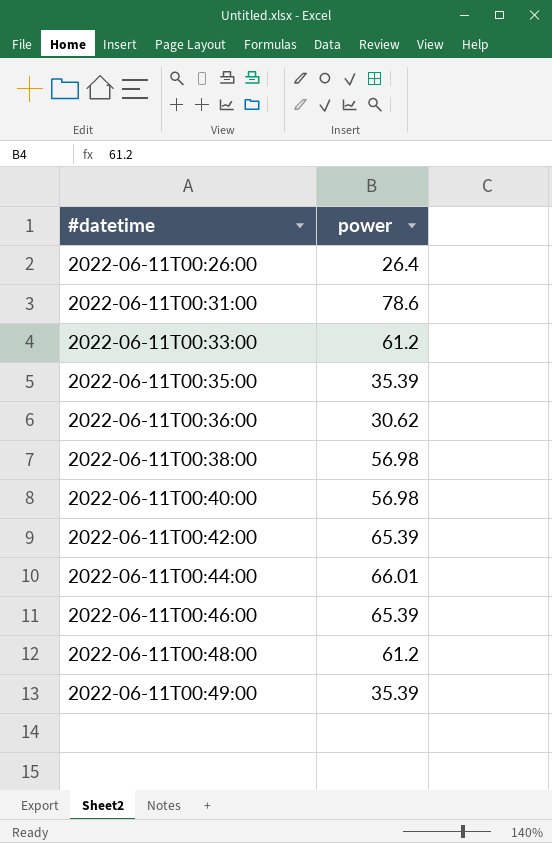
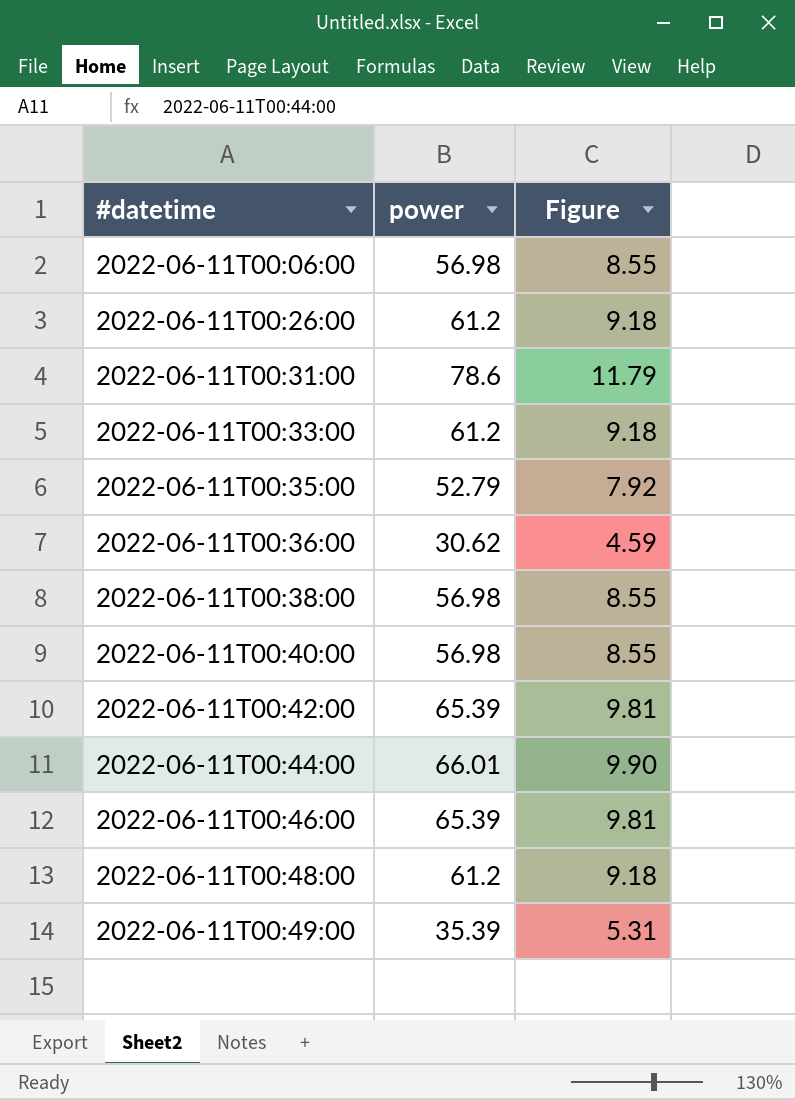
column Figure | formula: none -> [power] * 0.15
row 2022-06-11T00:06:00: none -> 56.98 | 8.55
2022-06-11T00:26:00 | power: 26.4 -> 61.2
2022-06-11T00:35:00 | power: 35.39 -> 52.79

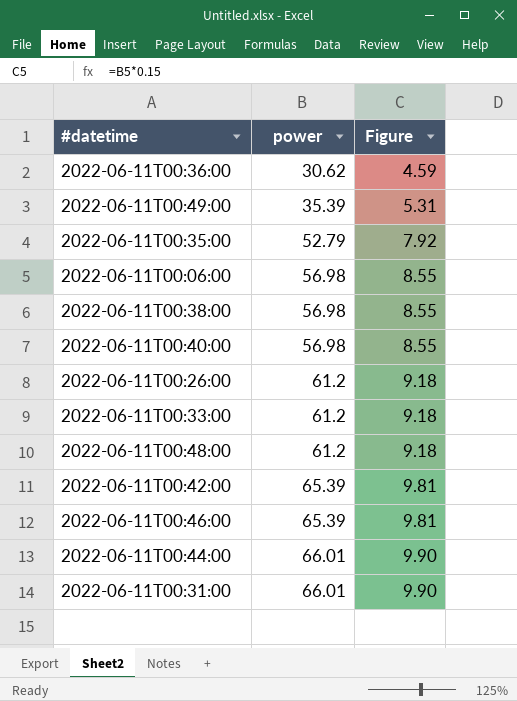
row order: #datetime ascending -> power ascending
2022-06-11T00:31:00 | power: 78.6 -> 66.01
2022-06-11T00:31:00 | Figure: 11.79 -> 9.90

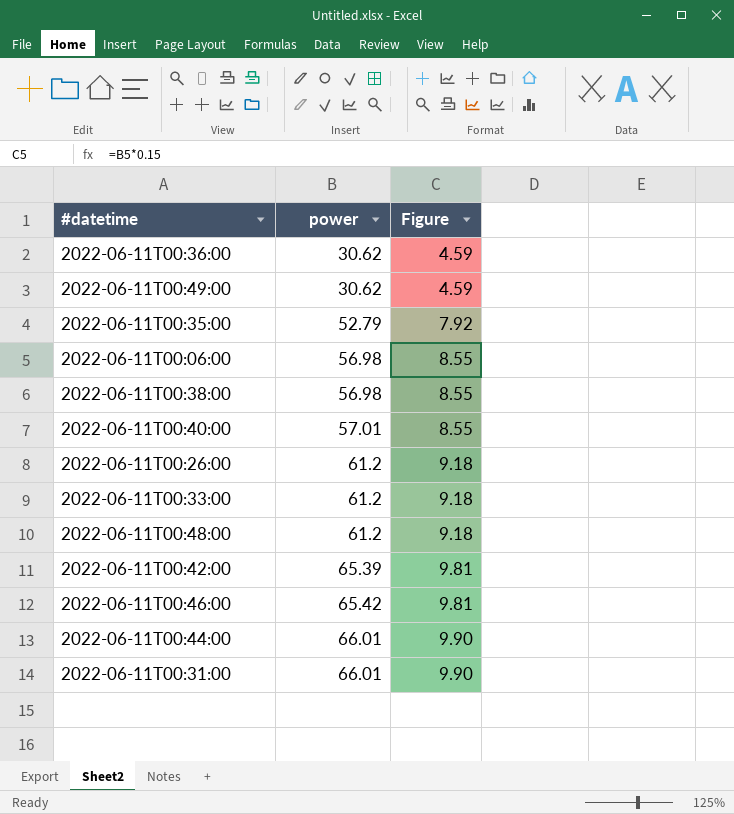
2022-06-11T00:49:00 | power: 35.39 -> 30.62
2022-06-11T00:49:00 | Figure: 5.31 -> 4.59
2022-06-11T00:40:00 | power: 56.98 -> 57.01
2022-06-11T00:46:00 | power: 65.39 -> 65.42

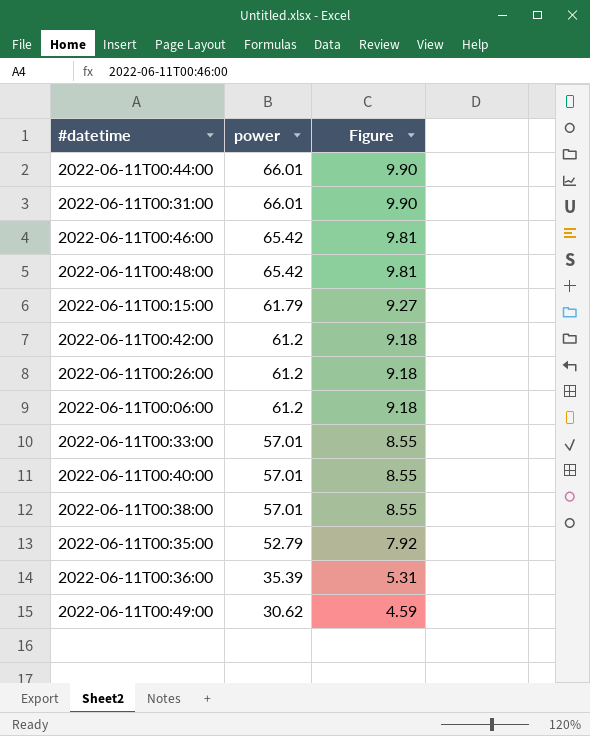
row order: power ascending -> power descending
2022-06-11T00:48:00 | power: 61.2 -> 65.42
2022-06-11T00:48:00 | Figure: 9.18 -> 9.81
row 2022-06-11T00:15:00: none -> 61.79 | 9.27
2022-06-11T00:42:00 | power: 65.39 -> 61.2
2022-06-11T00:42:00 | Figure: 9.81 -> 9.18
2022-06-11T00:06:00 | power: 56.98 -> 61.2
2022-06-11T00:06:00 | Figure: 8.55 -> 9.18
2022-06-11T00:33:00 | power: 61.2 -> 57.01
2022-06-11T00:33:00 | Figure: 9.18 -> 8.55
2022-06-11T00:38:00 | power: 56.98 -> 57.01
2022-06-11T00:36:00 | power: 30.62 -> 35.39
2022-06-11T00:36:00 | Figure: 4.59 -> 5.31

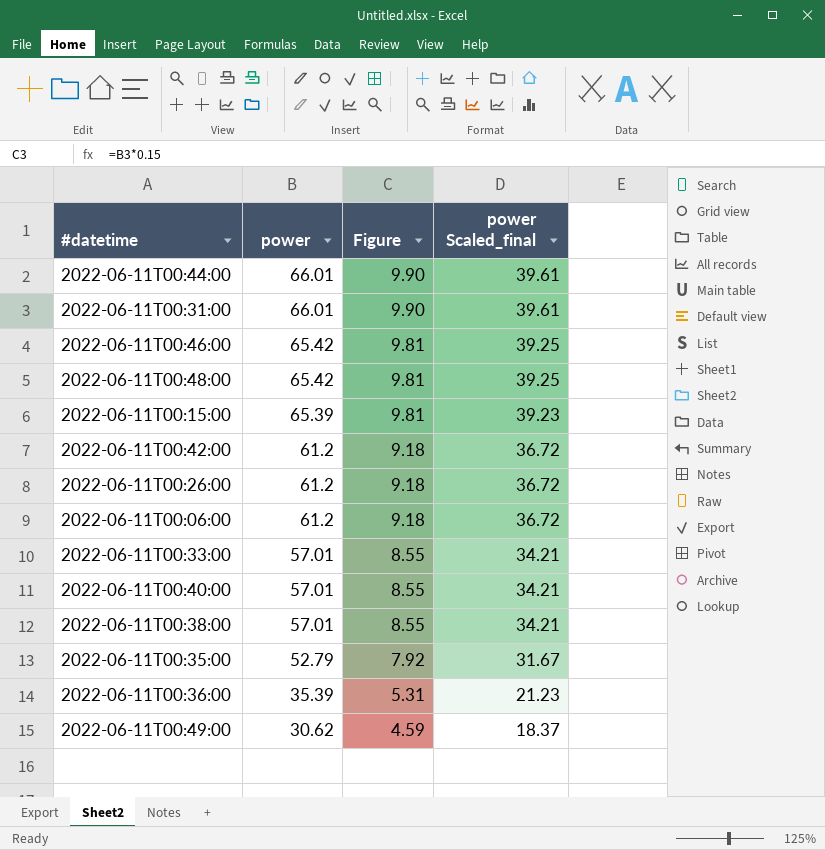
column power Scaled_final | formula: none -> [power] * 0.6
2022-06-11T00:15:00 | power: 61.79 -> 65.39
2022-06-11T00:15:00 | Figure: 9.27 -> 9.81

